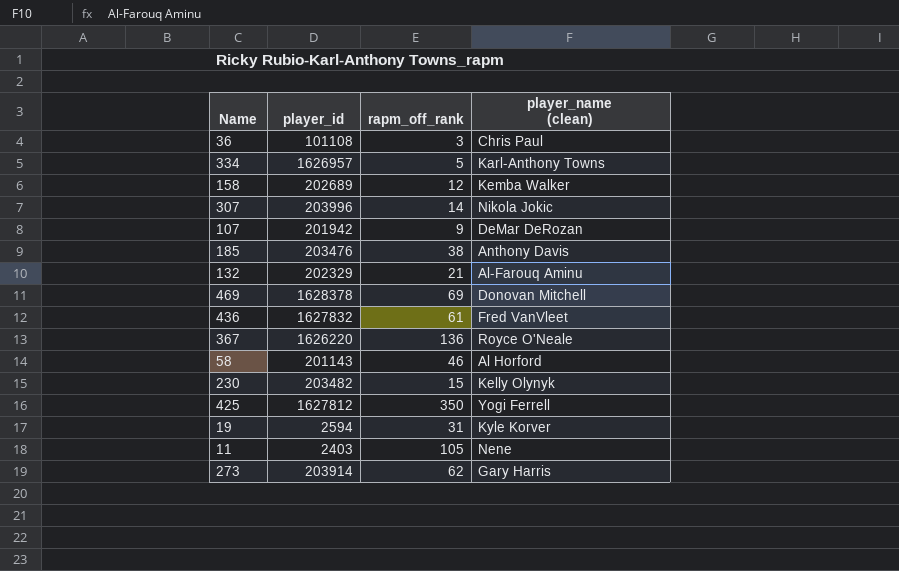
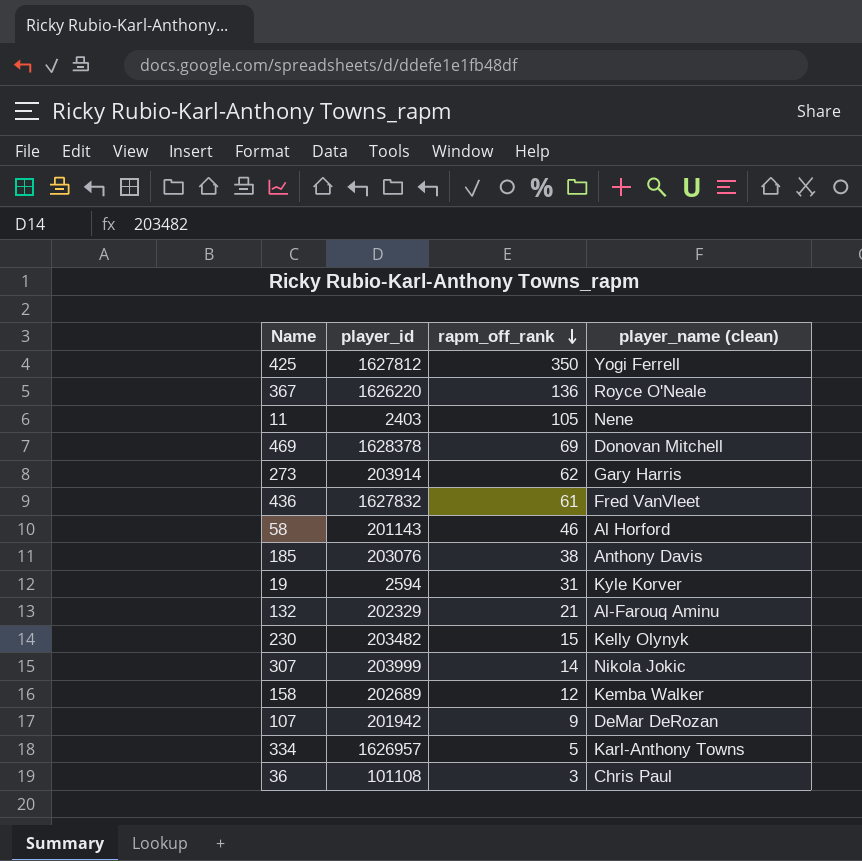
row order: none -> rapm_off_rank descending
185 | player_id: 203476 -> 203076
307 | player_id: 203996 -> 203999

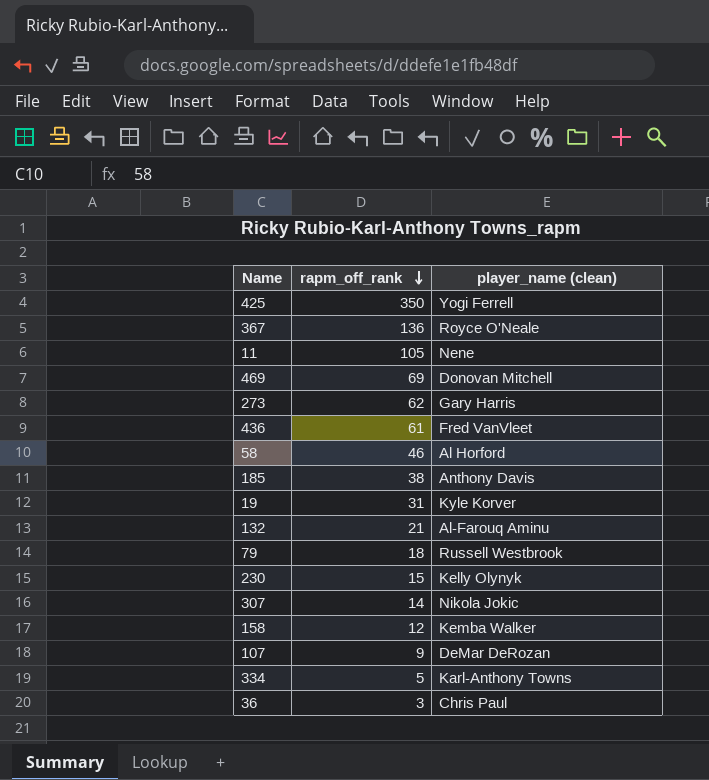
column player_id | position: 2 -> none
row 79: none -> 18 | Russell Westbrook

